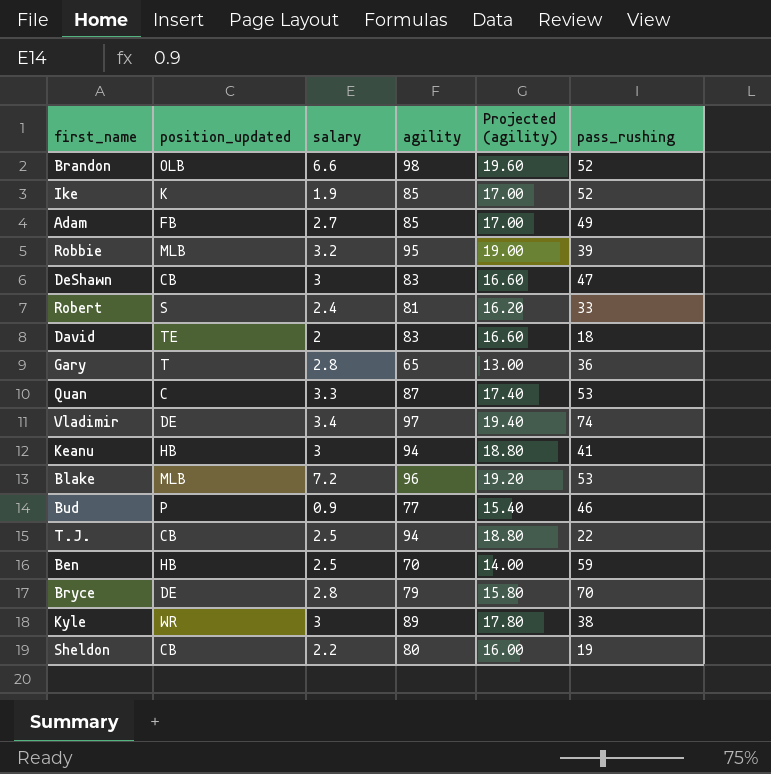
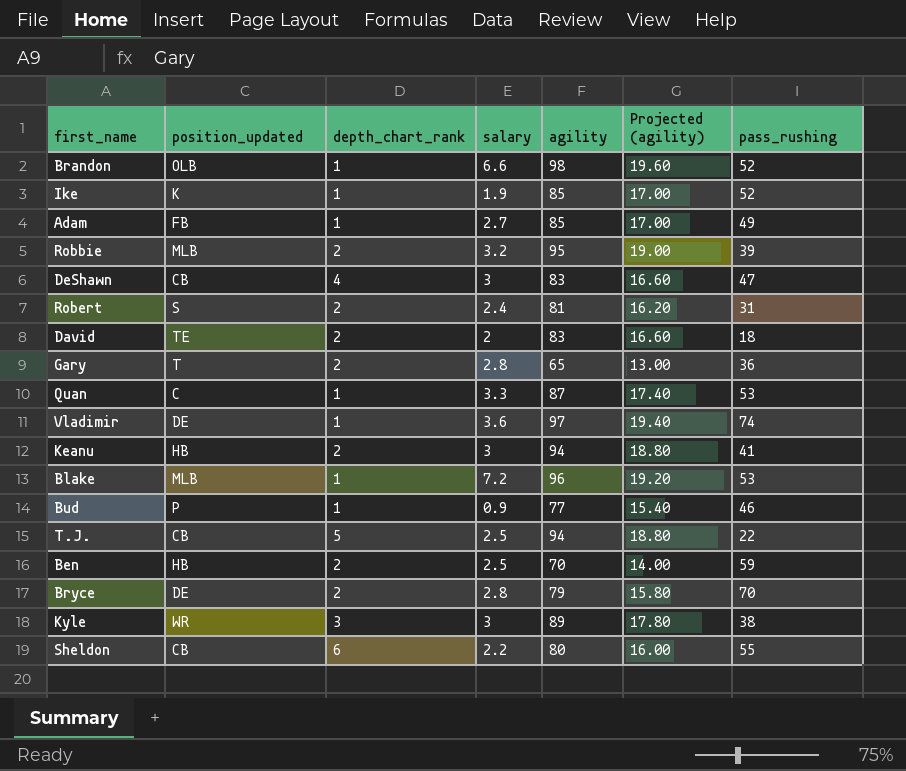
column depth_chart_rank | position: none -> 3
Robert | pass_rushing: 33 -> 31
Vladimir | salary: 3.4 -> 3.6
Sheldon | pass_rushing: 19 -> 55

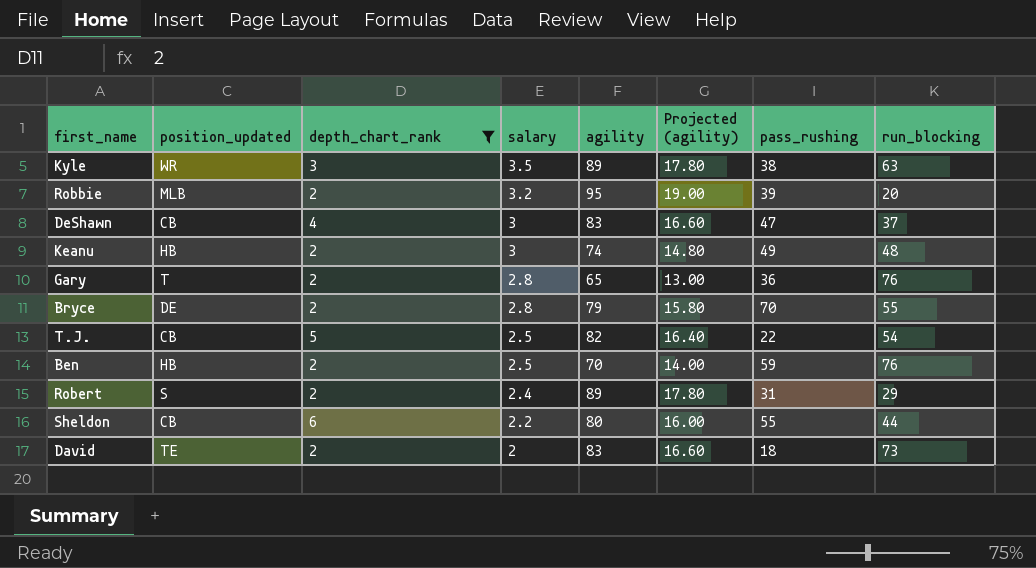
filter: none -> depth_chart_rank != 1
row order: none -> salary descending
column run_blocking | position: none -> 8
Kyle | salary: 3 -> 3.5
Keanu | agility: 94 -> 74
Keanu | Projected (agility): 18.80 -> 14.80
Keanu | pass_rushing: 41 -> 49
T.J. | agility: 94 -> 82
T.J. | Projected (agility): 18.80 -> 16.40
Robert | agility: 81 -> 89
Robert | Projected (agility): 16.20 -> 17.80

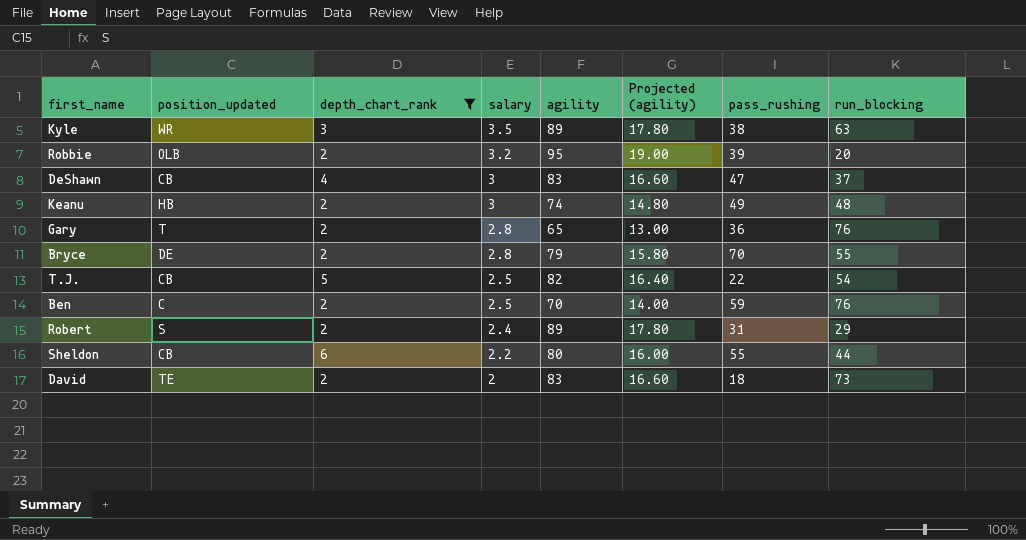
Robbie | position_updated: MLB -> OLB
Ben | position_updated: HB -> C

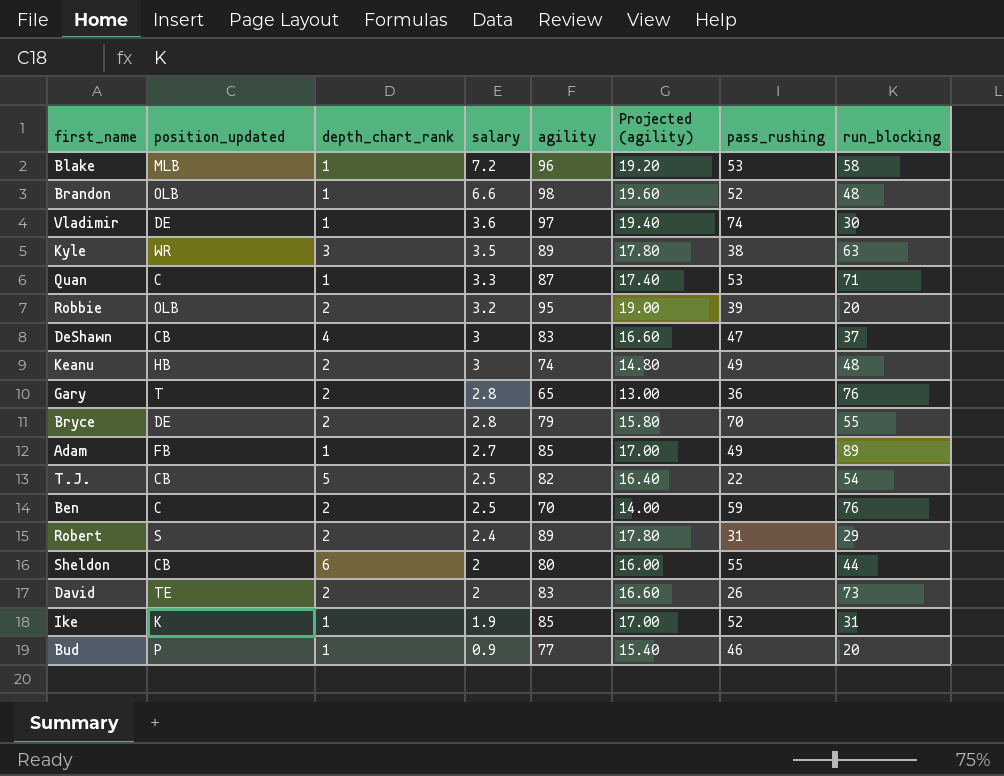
filter: depth_chart_rank != 1 -> none
Sheldon | salary: 2.2 -> 2
David | pass_rushing: 18 -> 26

